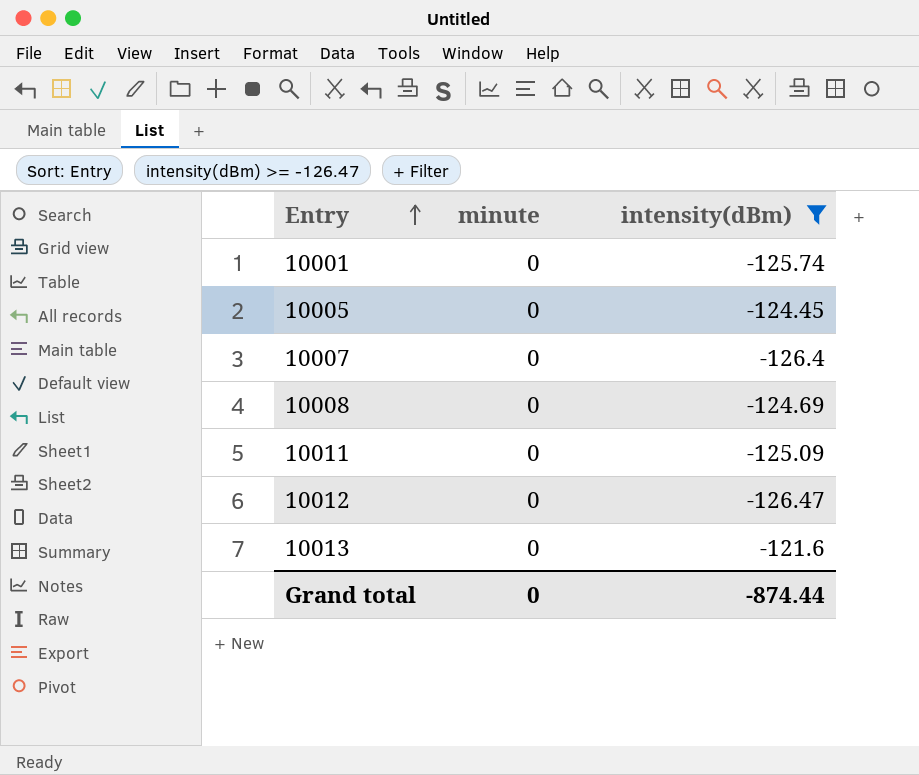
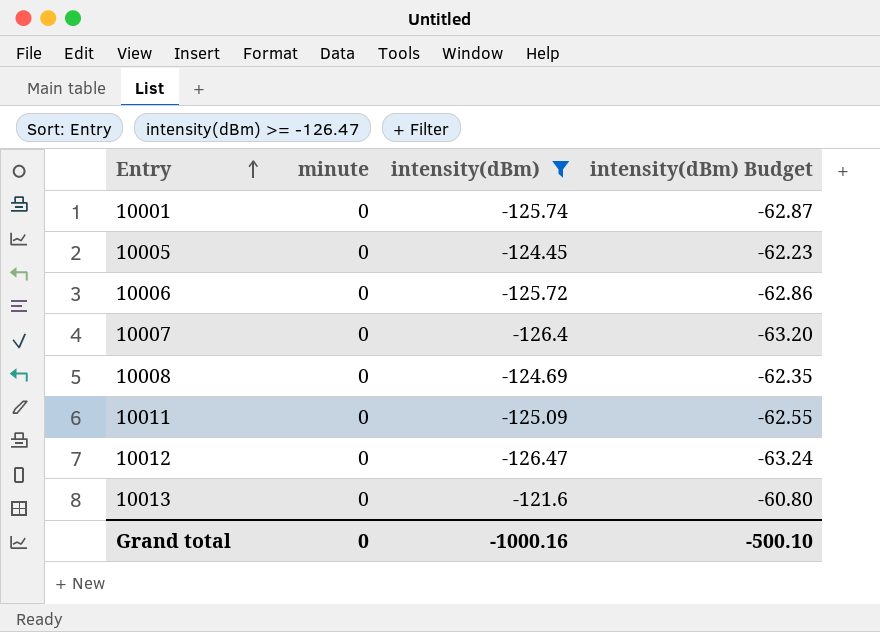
column intensity(dBm) Budget | formula: none -> [intensity(dBm)] * 0.5
row 10006: none -> 0 | -125.72 | -62.86
Grand total | intensity(dBm): -874.44 -> -1000.16

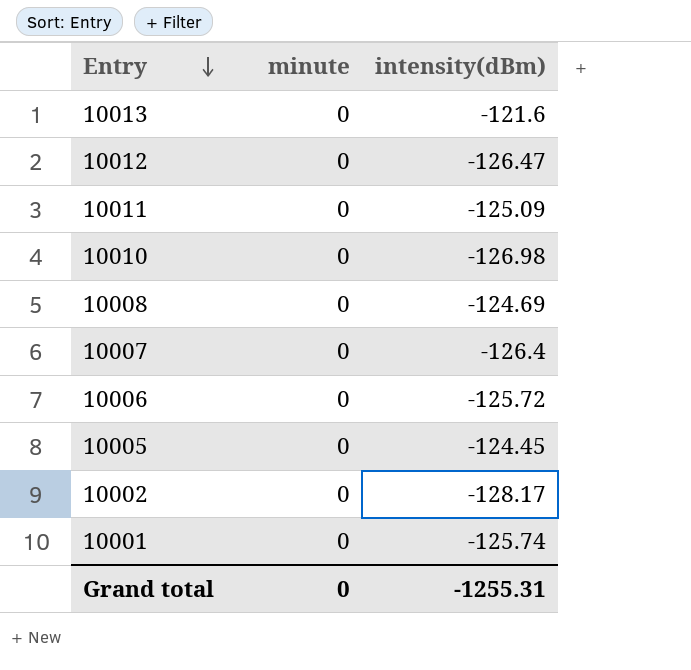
filter: intensity(dBm) >= -126.47 -> none
row order: Entry ascending -> Entry descending
column intensity(dBm) Budget | formula: [intensity(dBm)] * 0.5 -> none
Grand total | intensity(dBm): -1000.16 -> -1255.31

